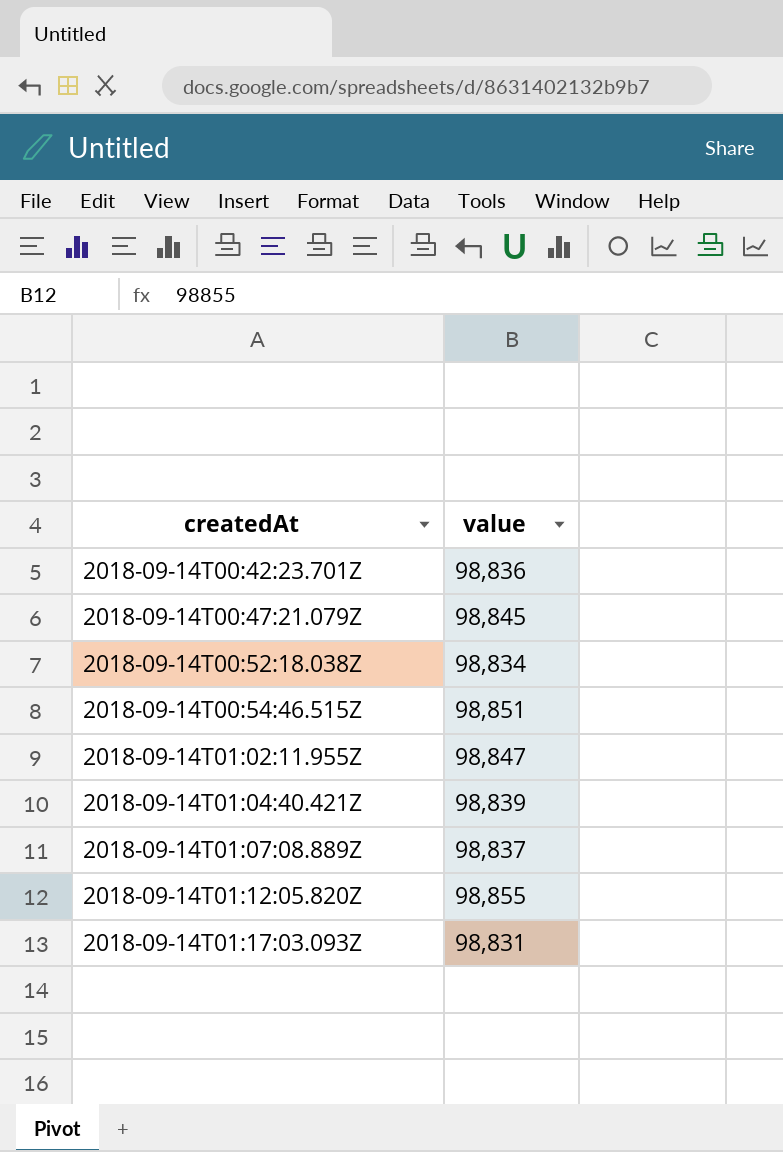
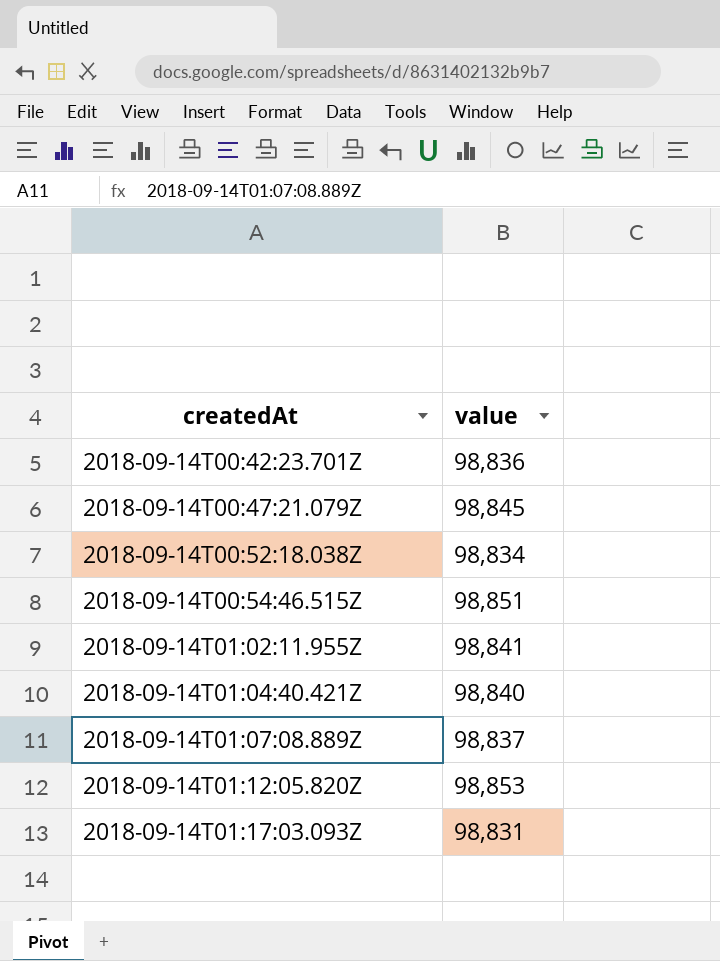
2018-09-14T01:02:11.955Z | value: 98,847 -> 98,841
2018-09-14T01:04:40.421Z | value: 98,839 -> 98,840
2018-09-14T01:12:05.820Z | value: 98,855 -> 98,853

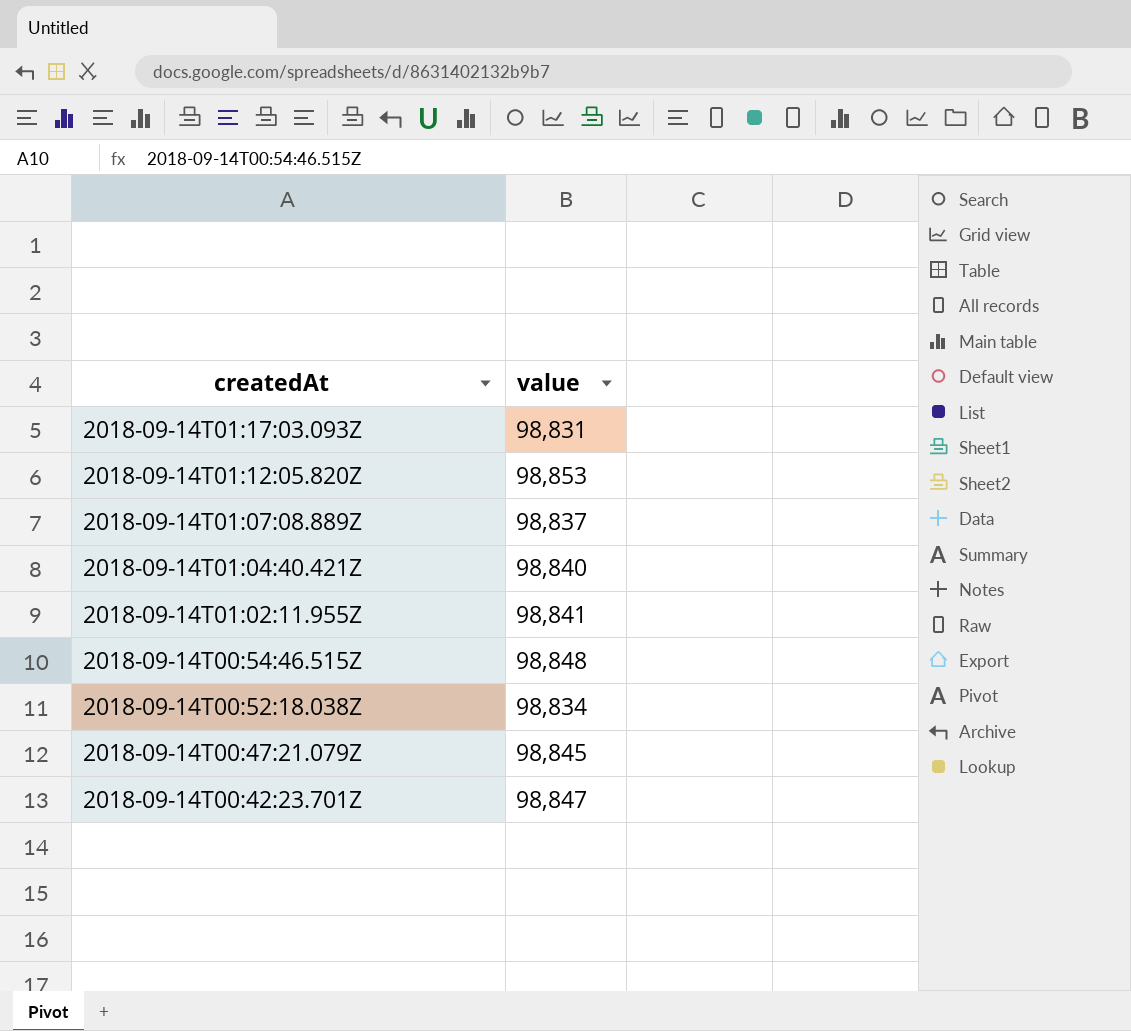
row order: createdAt ascending -> createdAt descending
2018-09-14T00:54:46.515Z | value: 98,851 -> 98,848
2018-09-14T00:42:23.701Z | value: 98,836 -> 98,847

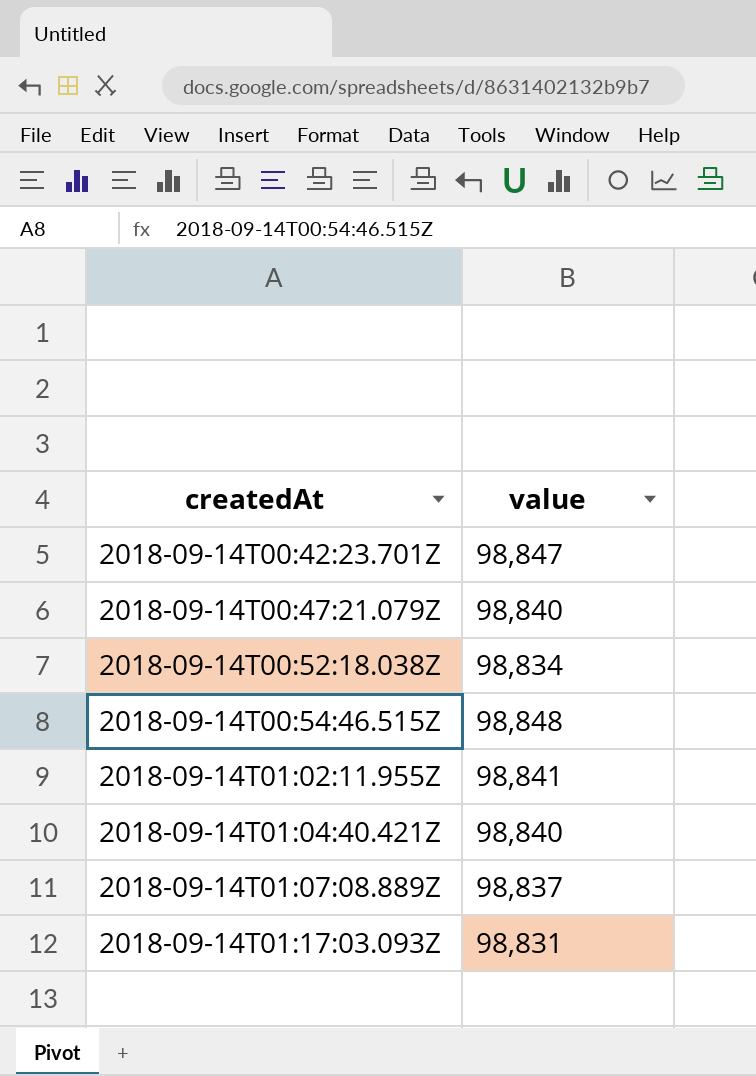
row order: createdAt descending -> createdAt ascending
row 2018-09-14T01:12:05.820Z: 98,853 -> none
2018-09-14T00:47:21.079Z | value: 98,845 -> 98,840

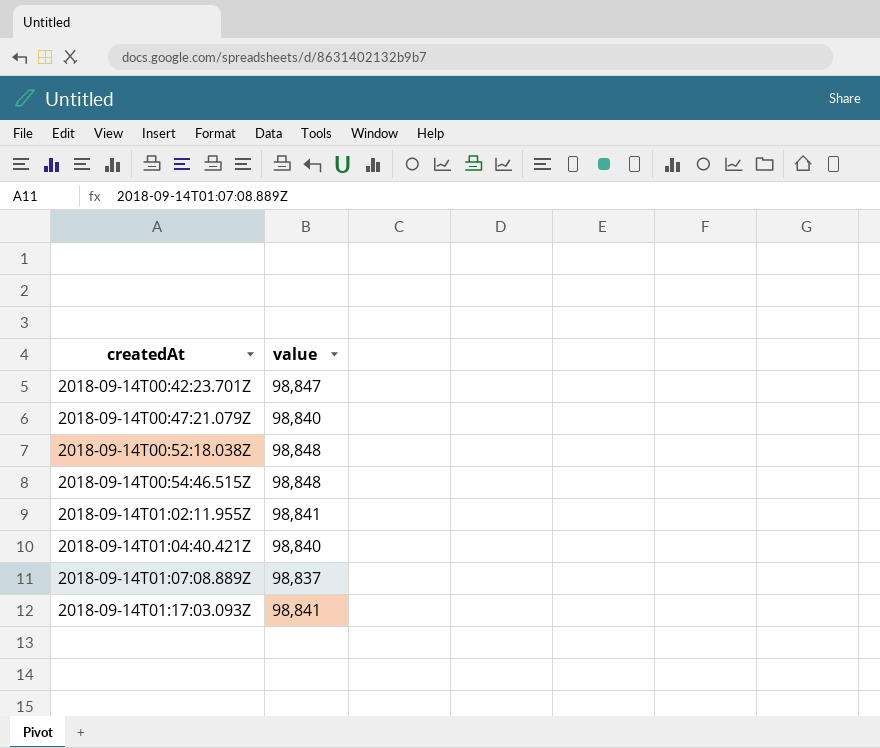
2018-09-14T00:52:18.038Z | value: 98,834 -> 98,848
2018-09-14T01:17:03.093Z | value: 98,831 -> 98,841

